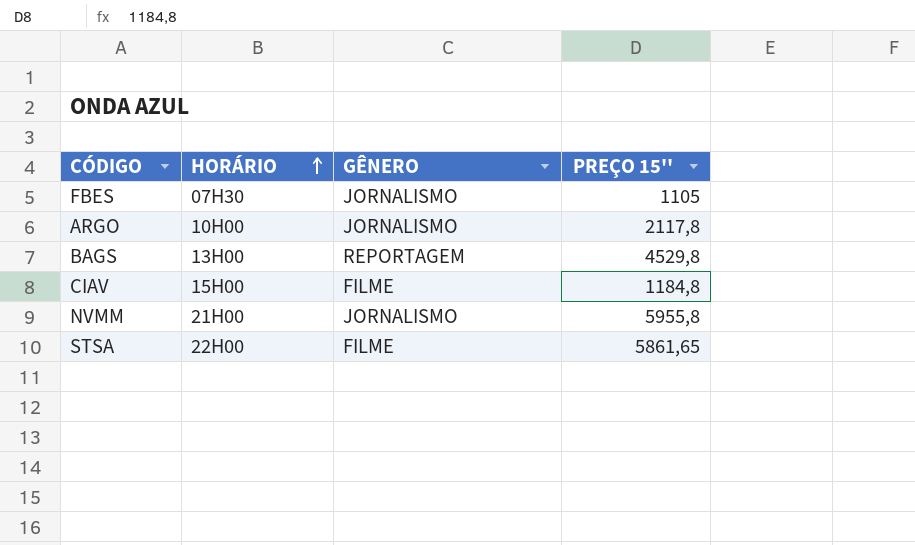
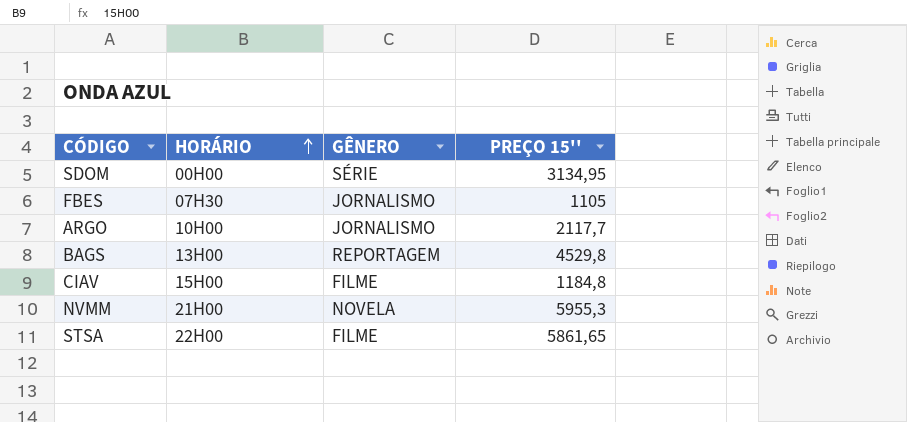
row SDOM: none -> 00H00 | SÉRIE | 3134,95
ARGO | PREÇO 15'': 2117,8 -> 2117,7
NVMM | GÊNERO: JORNALISMO -> NOVELA
NVMM | PREÇO 15'': 5955,8 -> 5955,3

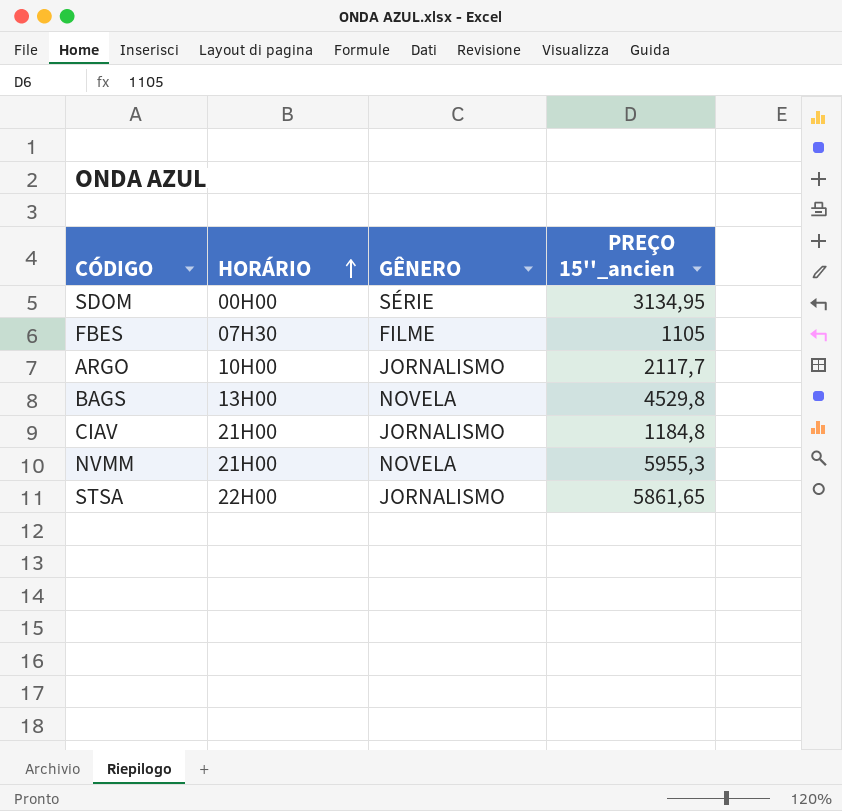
column name: PREÇO 15'' -> PREÇO 15''_ancien
FBES | GÊNERO: JORNALISMO -> FILME
BAGS | GÊNERO: REPORTAGEM -> NOVELA
CIAV | HORÁRIO: 15H00 -> 21H00
CIAV | GÊNERO: FILME -> JORNALISMO
STSA | GÊNERO: FILME -> JORNALISMO

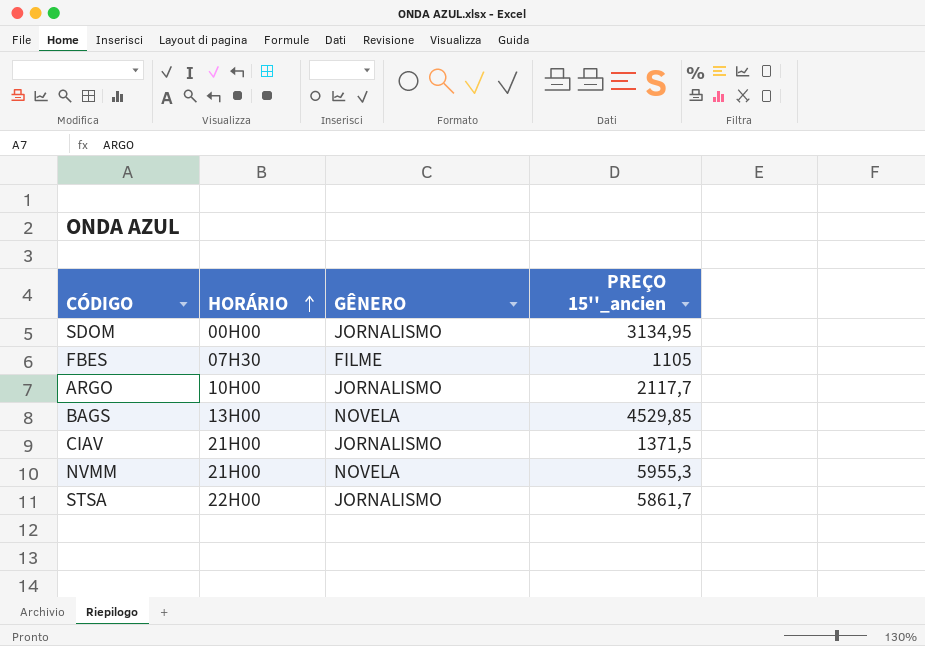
SDOM | GÊNERO: SÉRIE -> JORNALISMO
BAGS | PREÇO 15''_ancien: 4529,8 -> 4529,85
CIAV | PREÇO 15''_ancien: 1184,8 -> 1371,5
STSA | PREÇO 15''_ancien: 5861,65 -> 5861,7

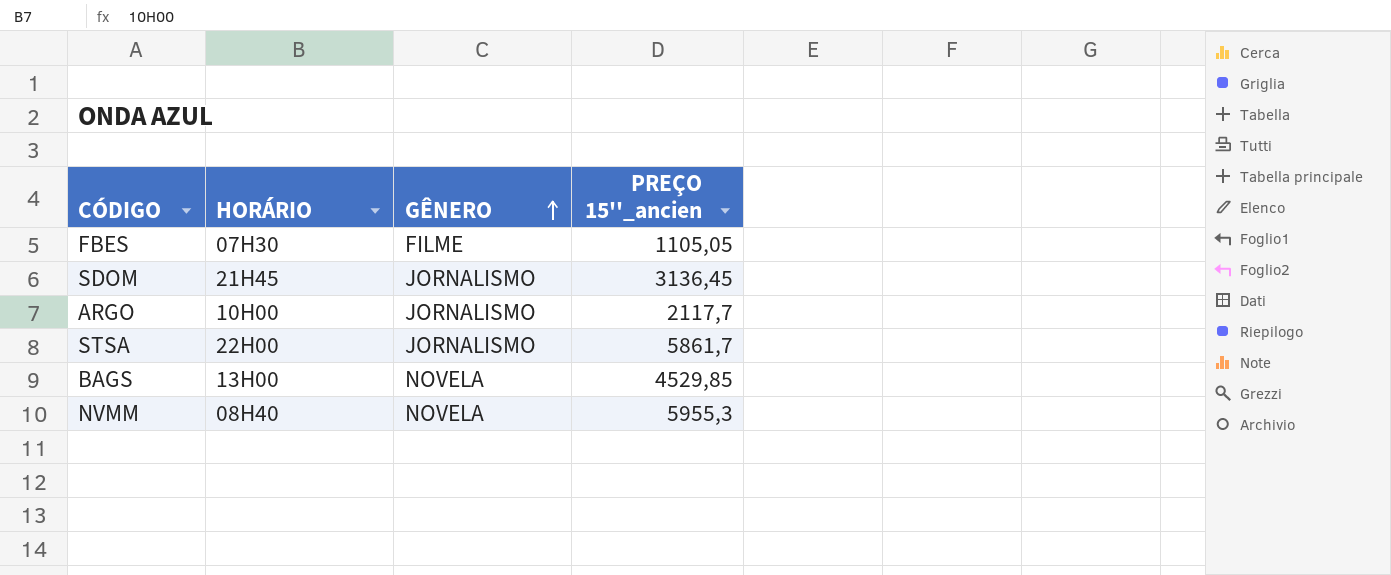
row order: HORÁRIO ascending -> GÊNERO ascending
row CIAV: 21H00 | JORNALISMO | 1371,5 -> none
FBES | PREÇO 15''_ancien: 1105 -> 1105,05
SDOM | HORÁRIO: 00H00 -> 21H45
SDOM | PREÇO 15''_ancien: 3134,95 -> 3136,45
NVMM | HORÁRIO: 21H00 -> 08H40

